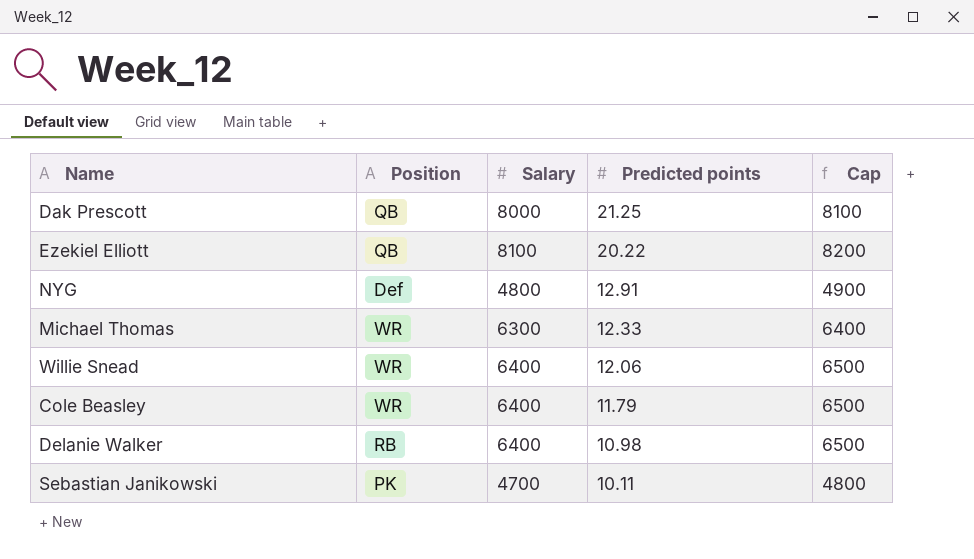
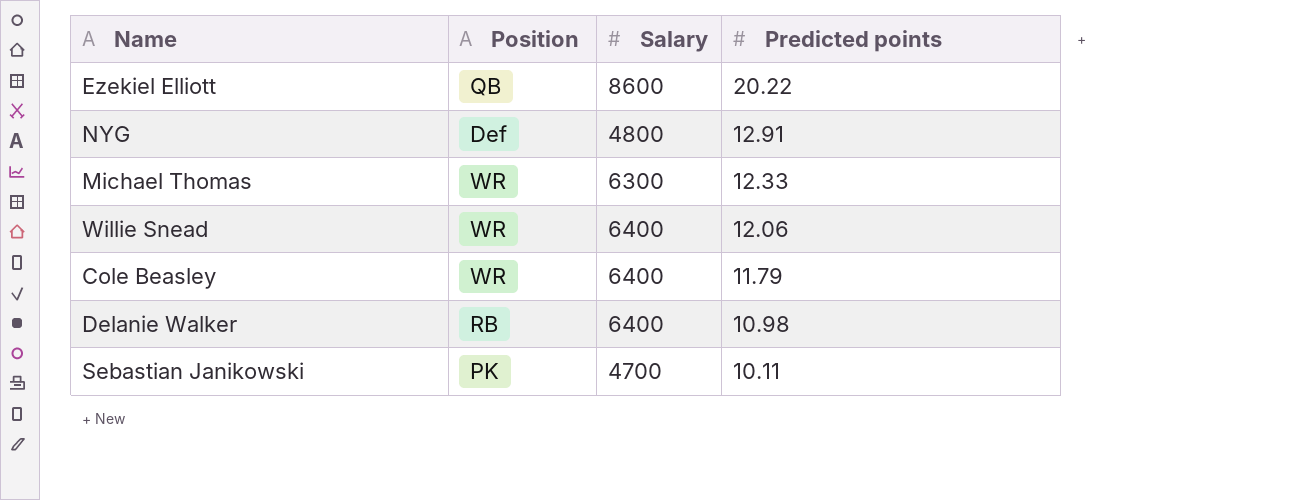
column Cap | formula: [Salary] + 100 -> none
row Dak Prescott: QB | 8000 | 21.25 | 8100 -> none
Ezekiel Elliott | Salary: 8100 -> 8600

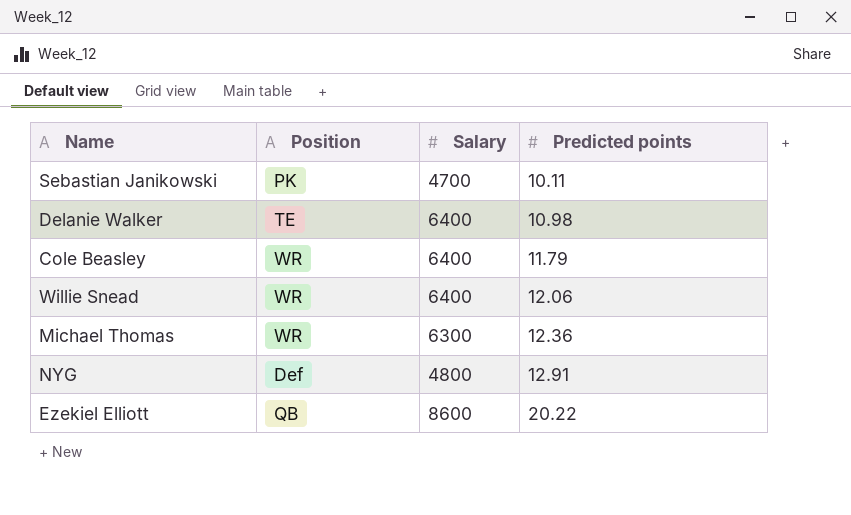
row order: Predicted points descending -> Predicted points ascending
Delanie Walker | Position: RB -> TE
Michael Thomas | Predicted points: 12.33 -> 12.36

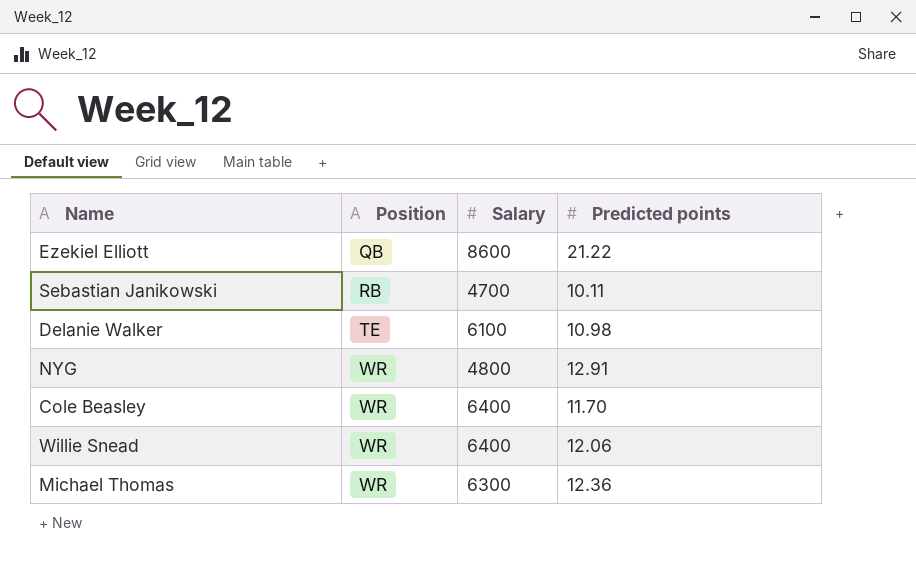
row order: Predicted points ascending -> Position ascending
Ezekiel Elliott | Predicted points: 20.22 -> 21.22
Sebastian Janikowski | Position: PK -> RB
Delanie Walker | Salary: 6400 -> 6100
NYG | Position: Def -> WR
Cole Beasley | Predicted points: 11.79 -> 11.70

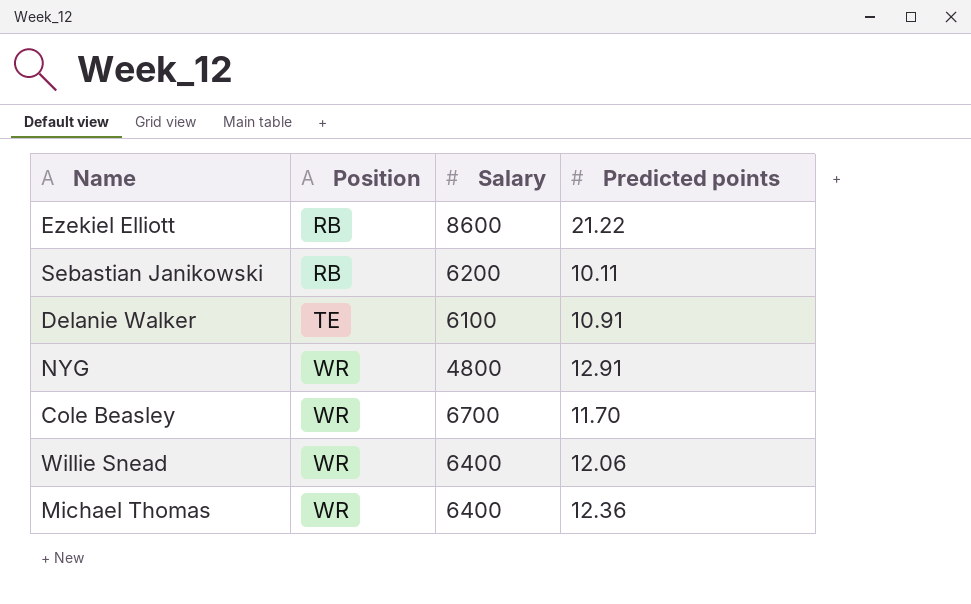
Ezekiel Elliott | Position: QB -> RB
Sebastian Janikowski | Salary: 4700 -> 6200
Delanie Walker | Predicted points: 10.98 -> 10.91
Cole Beasley | Salary: 6400 -> 6700
Michael Thomas | Salary: 6300 -> 6400

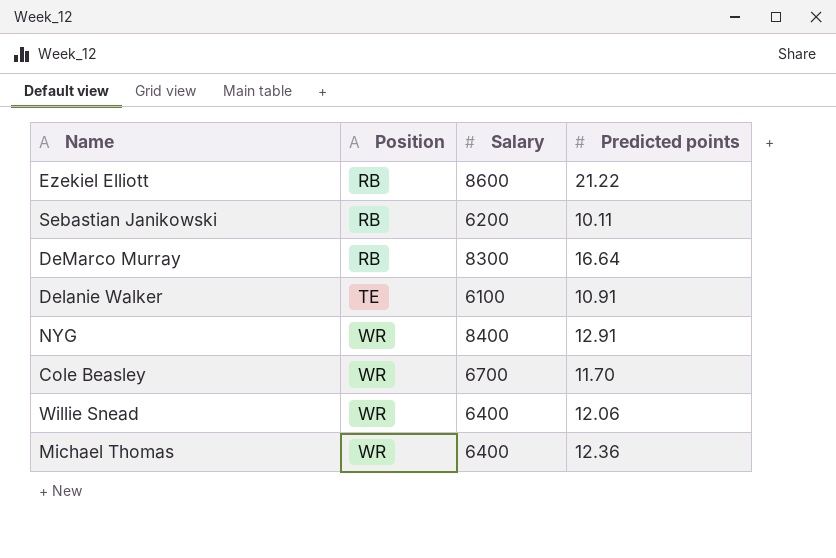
row DeMarco Murray: none -> RB | 8300 | 16.64
NYG | Salary: 4800 -> 8400

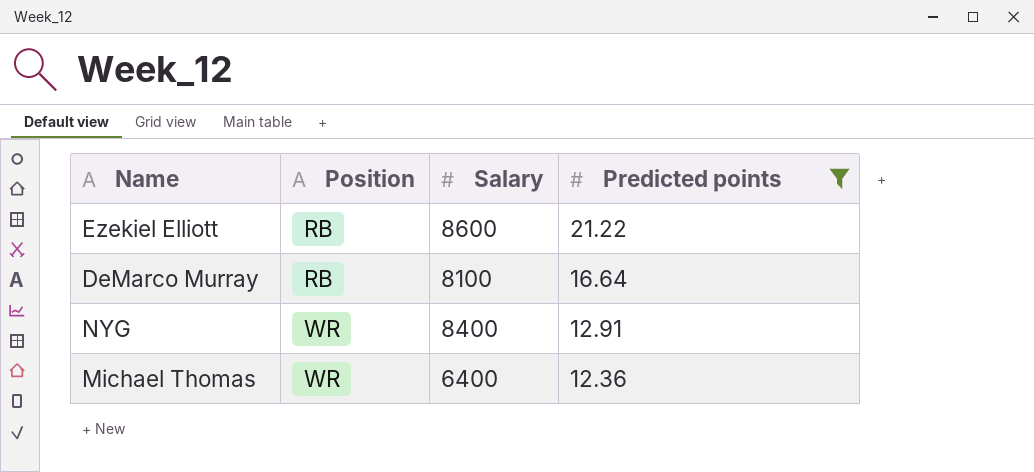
filter: none -> Predicted points >= 12.36
DeMarco Murray | Salary: 8300 -> 8100

